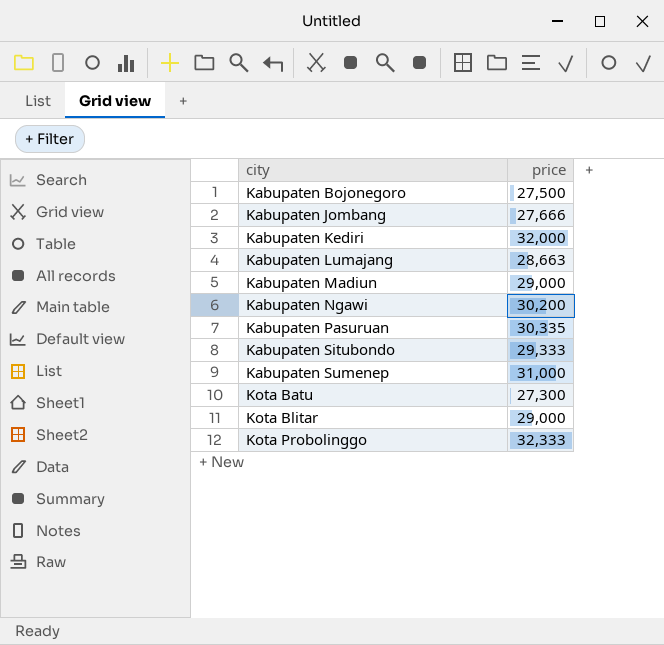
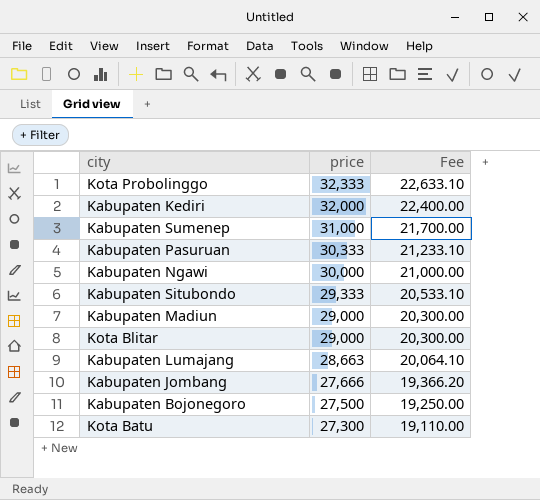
row order: city ascending -> price descending
column Fee | formula: none -> [price] * 0.7
Kabupaten Pasuruan | price: 30,335 -> 30,333
Kabupaten Ngawi | price: 30,200 -> 30,000

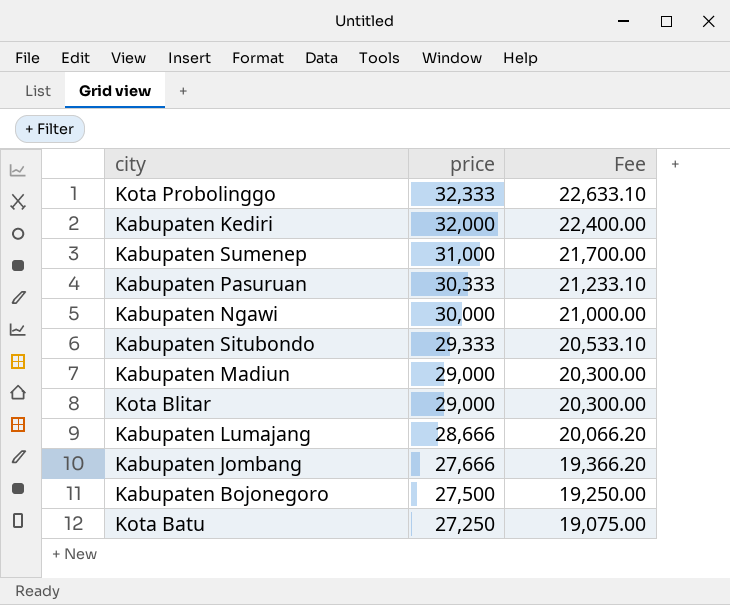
Kabupaten Lumajang | price: 28,663 -> 28,666
Kabupaten Lumajang | Fee: 20,064.10 -> 20,066.20
Kota Batu | price: 27,300 -> 27,250
Kota Batu | Fee: 19,110.00 -> 19,075.00

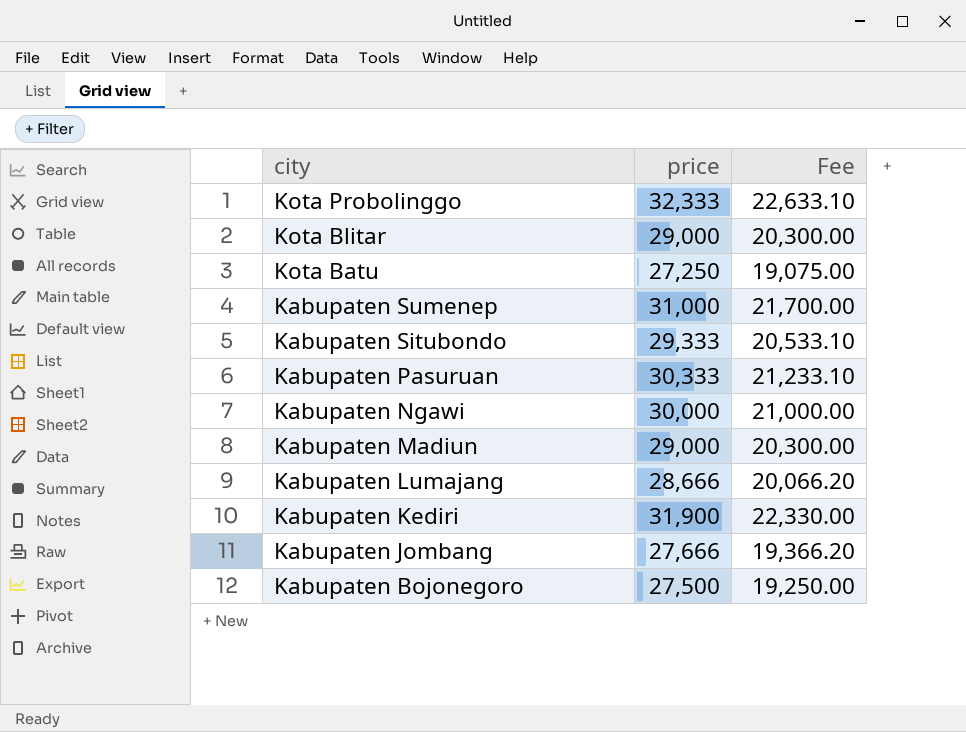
row order: price descending -> city descending
Kabupaten Kediri | price: 32,000 -> 31,900
Kabupaten Kediri | Fee: 22,400.00 -> 22,330.00

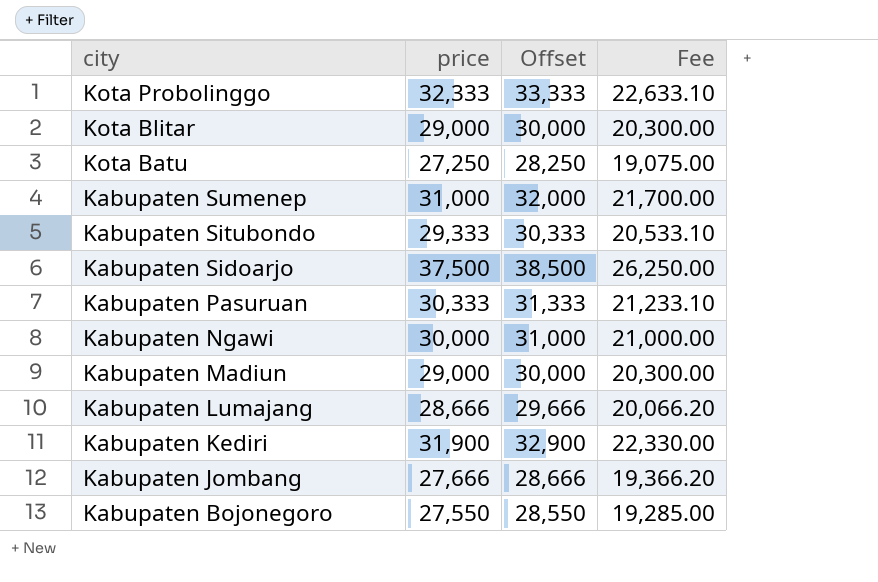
column Offset | formula: none -> [price] + 1000
row Kabupaten Sidoarjo: none -> 37,500 | 38,500 | 26,250.00
Kabupaten Bojonegoro | price: 27,500 -> 27,550
Kabupaten Bojonegoro | Fee: 19,250.00 -> 19,285.00

